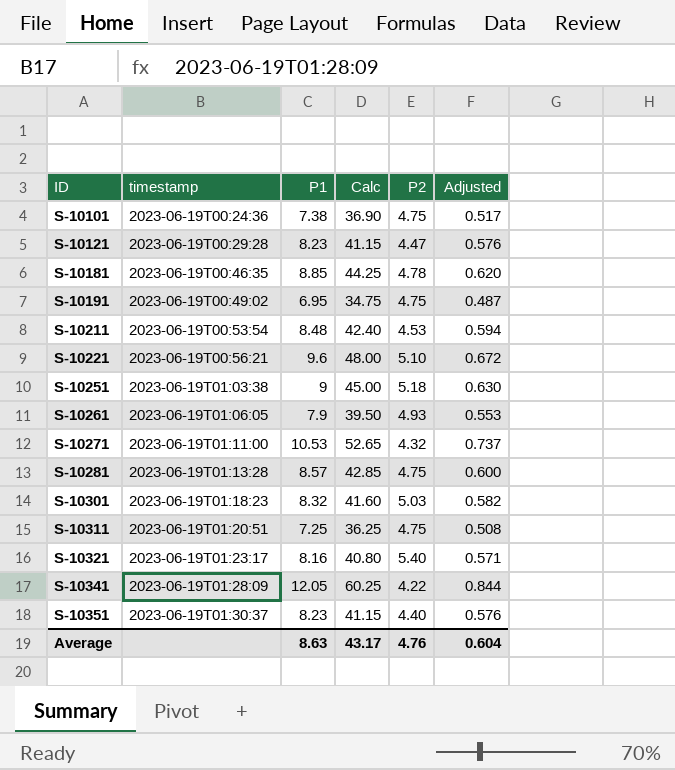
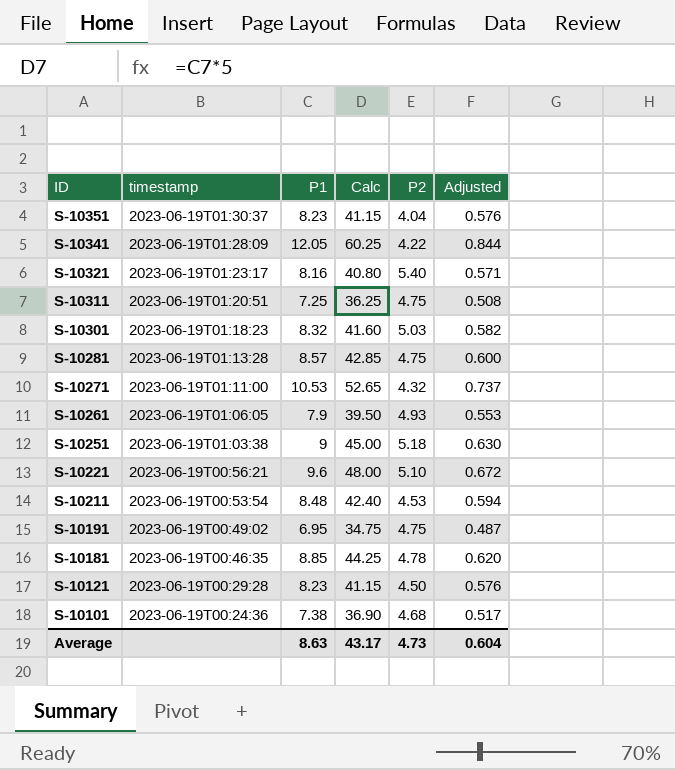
row order: ID ascending -> ID descending
S-10351 | P2: 4.40 -> 4.04
S-10121 | P2: 4.47 -> 4.50
S-10101 | P2: 4.75 -> 4.68
Average | P2: 4.76 -> 4.73

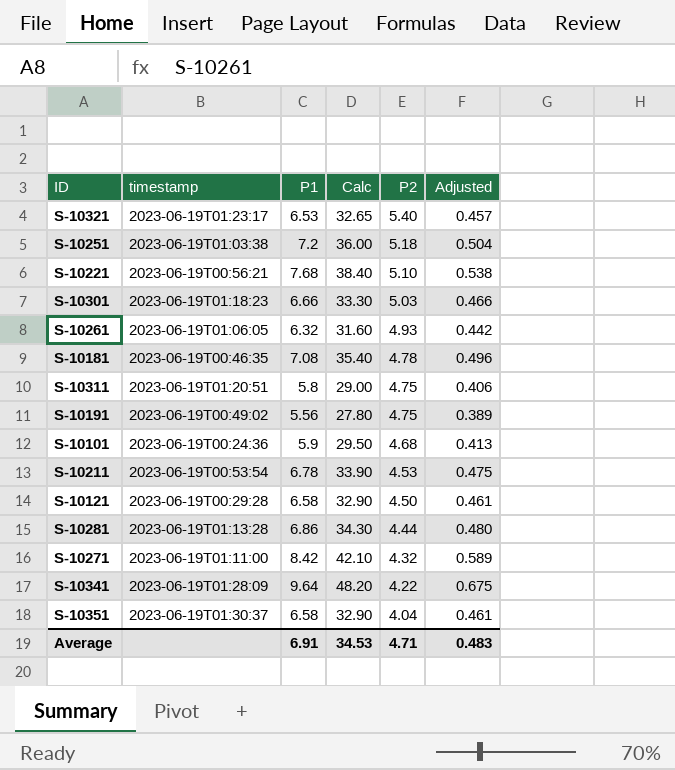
row order: ID descending -> P2 descending
S-10321 | P1: 8.16 -> 6.53
S-10321 | Calc: 40.80 -> 32.65
S-10321 | Adjusted: 0.571 -> 0.457
S-10251 | P1: 9 -> 7.2
S-10251 | Calc: 45.00 -> 36.00
S-10251 | Adjusted: 0.630 -> 0.504
S-10221 | P1: 9.6 -> 7.68
S-10221 | Calc: 48.00 -> 38.40
S-10221 | Adjusted: 0.672 -> 0.538
S-10301 | P1: 8.32 -> 6.66
S-10301 | Calc: 41.60 -> 33.30
S-10301 | Adjusted: 0.582 -> 0.466
S-10261 | P1: 7.9 -> 6.32
S-10261 | Calc: 39.50 -> 31.60
S-10261 | Adjusted: 0.553 -> 0.442
S-10181 | P1: 8.85 -> 7.08
S-10181 | Calc: 44.25 -> 35.40
S-10181 | Adjusted: 0.620 -> 0.496
S-10311 | P1: 7.25 -> 5.8
S-10311 | Calc: 36.25 -> 29.00
S-10311 | Adjusted: 0.508 -> 0.406
S-10191 | P1: 6.95 -> 5.56
S-10191 | Calc: 34.75 -> 27.80
S-10191 | Adjusted: 0.487 -> 0.389
S-10101 | P1: 7.38 -> 5.9
S-10101 | Calc: 36.90 -> 29.50
S-10101 | Adjusted: 0.517 -> 0.413
S-10211 | P1: 8.48 -> 6.78
S-10211 | Calc: 42.40 -> 33.90
S-10211 | Adjusted: 0.594 -> 0.475
S-10121 | P1: 8.23 -> 6.58
S-10121 | Calc: 41.15 -> 32.90
S-10121 | Adjusted: 0.576 -> 0.461
S-10281 | P1: 8.57 -> 6.86
S-10281 | Calc: 42.85 -> 34.30
S-10281 | P2: 4.75 -> 4.44
S-10281 | Adjusted: 0.600 -> 0.480
S-10271 | P1: 10.53 -> 8.42
S-10271 | Calc: 52.65 -> 42.10
S-10271 | Adjusted: 0.737 -> 0.589
S-10341 | P1: 12.05 -> 9.64
S-10341 | Calc: 60.25 -> 48.20
S-10341 | Adjusted: 0.844 -> 0.675
S-10351 | P1: 8.23 -> 6.58
S-10351 | Calc: 41.15 -> 32.90
S-10351 | Adjusted: 0.576 -> 0.461
Average | P1: 8.63 -> 6.91
Average | Calc: 43.17 -> 34.53
Average | P2: 4.73 -> 4.71
Average | Adjusted: 0.604 -> 0.483

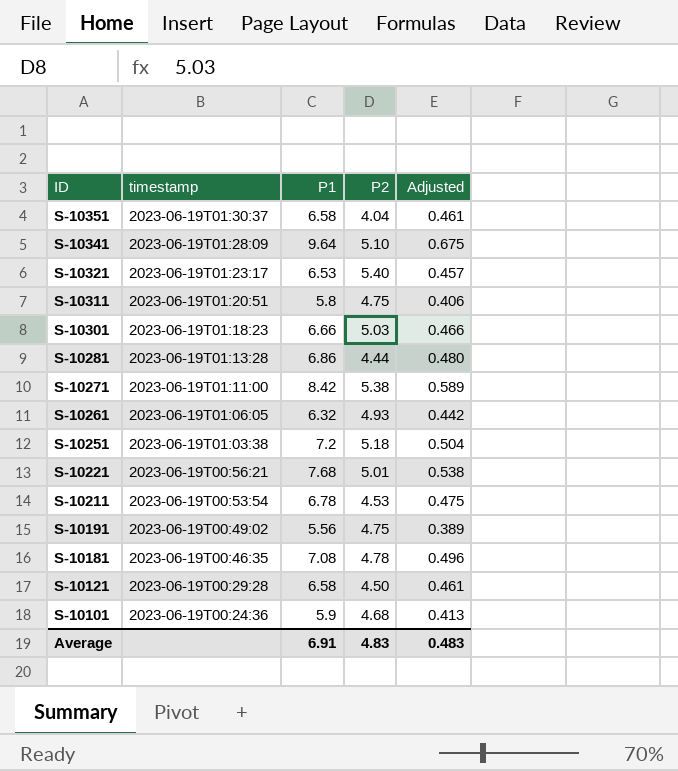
row order: P2 descending -> ID descending
column Calc | formula: [P1] * 5 -> none
S-10341 | P2: 4.22 -> 5.10
S-10271 | P2: 4.32 -> 5.38
S-10221 | P2: 5.10 -> 5.01
Average | P2: 4.71 -> 4.83

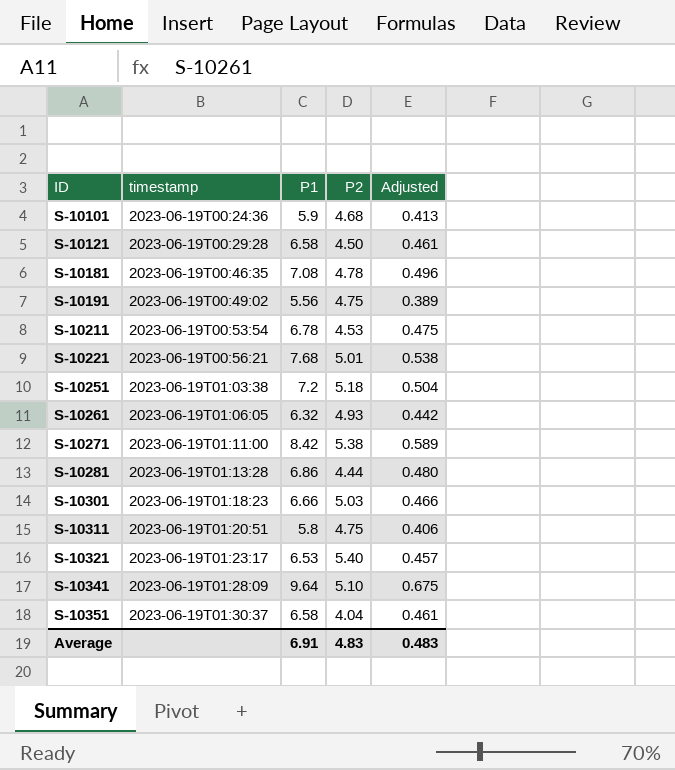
row order: ID descending -> ID ascending

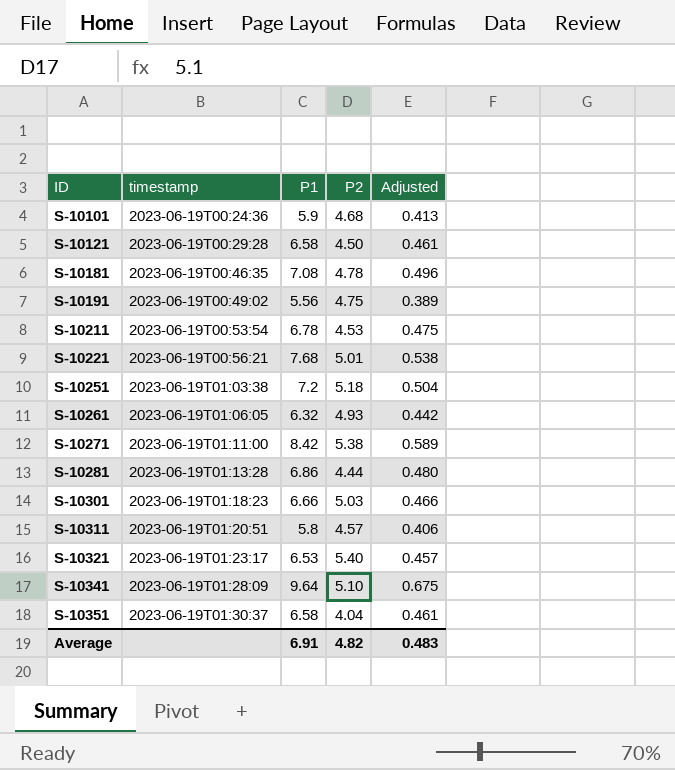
S-10311 | P2: 4.75 -> 4.57
Average | P2: 4.83 -> 4.82

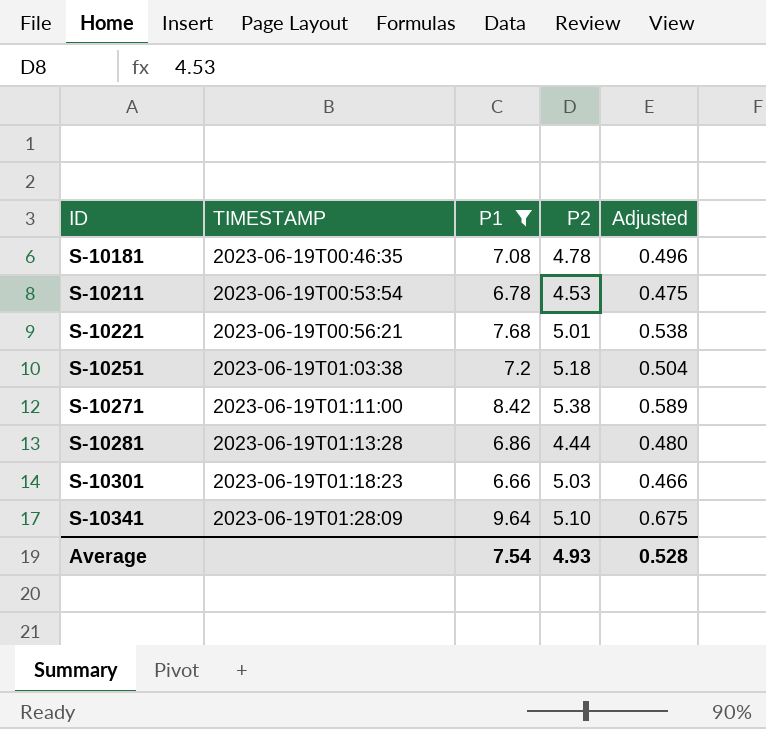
filter: none -> P1 >= 6.66
column name: timestamp -> TIMESTAMP
Average | P1: 6.91 -> 7.54
Average | P2: 4.82 -> 4.93
Average | Adjusted: 0.483 -> 0.528

